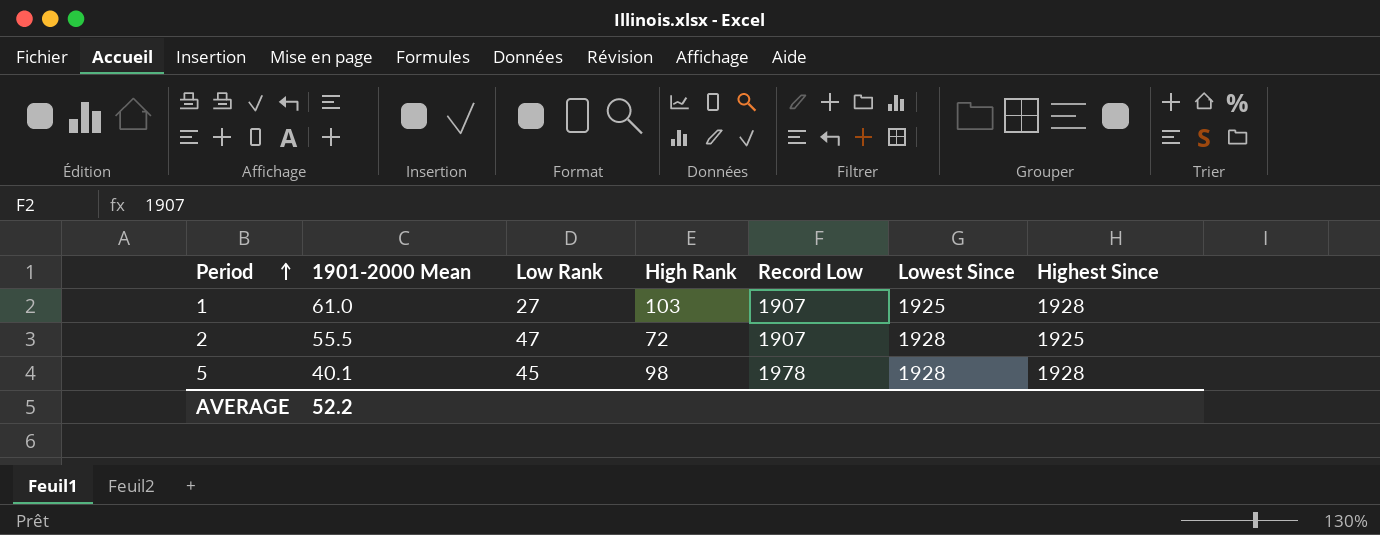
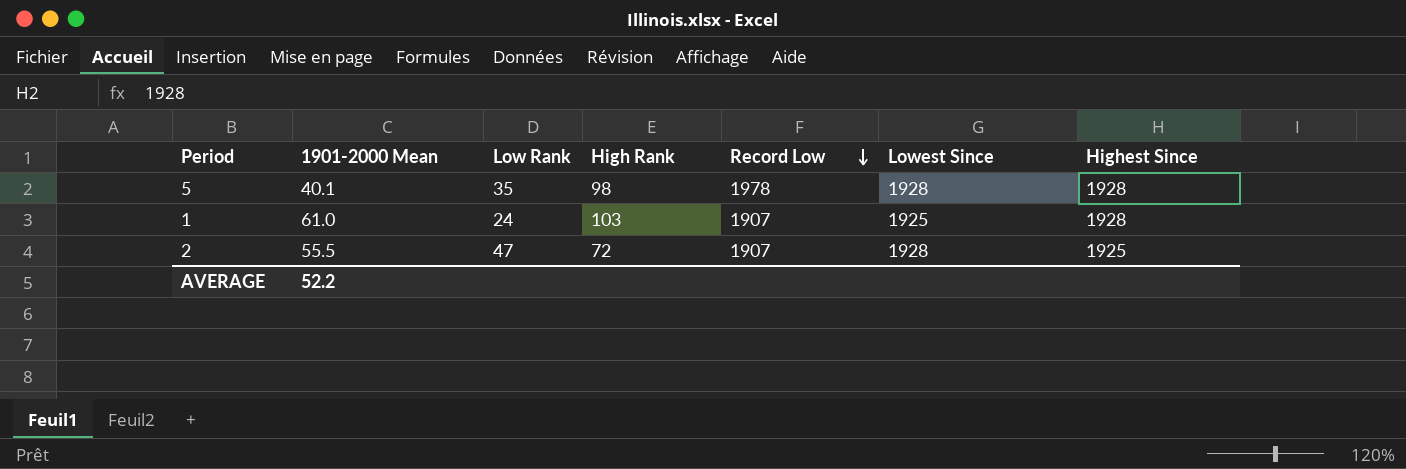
row order: Period ascending -> Record Low descending
5 | Low Rank: 45 -> 35
1 | Low Rank: 27 -> 24

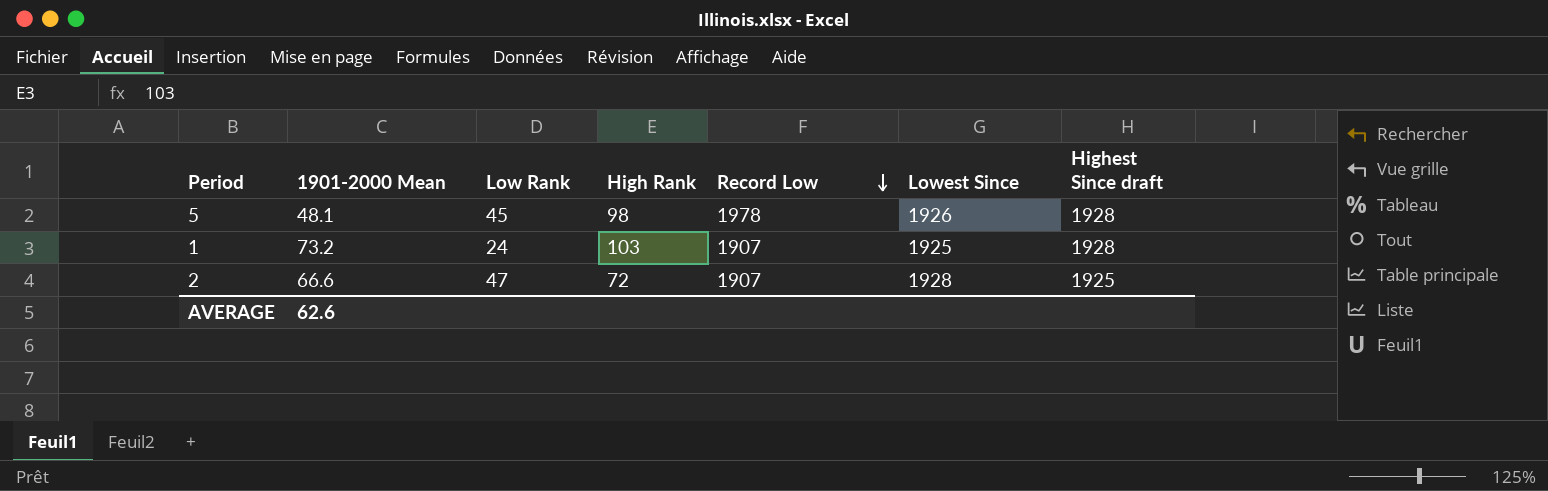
column name: Highest Since -> Highest Since draft
5 | 1901-2000 Mean: 40.1 -> 48.1
5 | Low Rank: 35 -> 45
5 | Lowest Since: 1928 -> 1926
1 | 1901-2000 Mean: 61.0 -> 73.2
2 | 1901-2000 Mean: 55.5 -> 66.6
AVERAGE | 1901-2000 Mean: 52.2 -> 62.6

